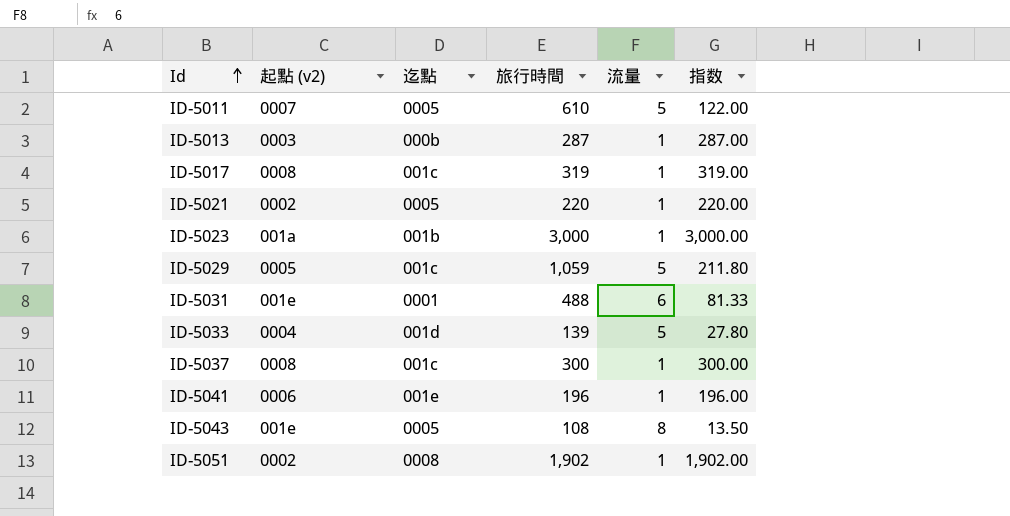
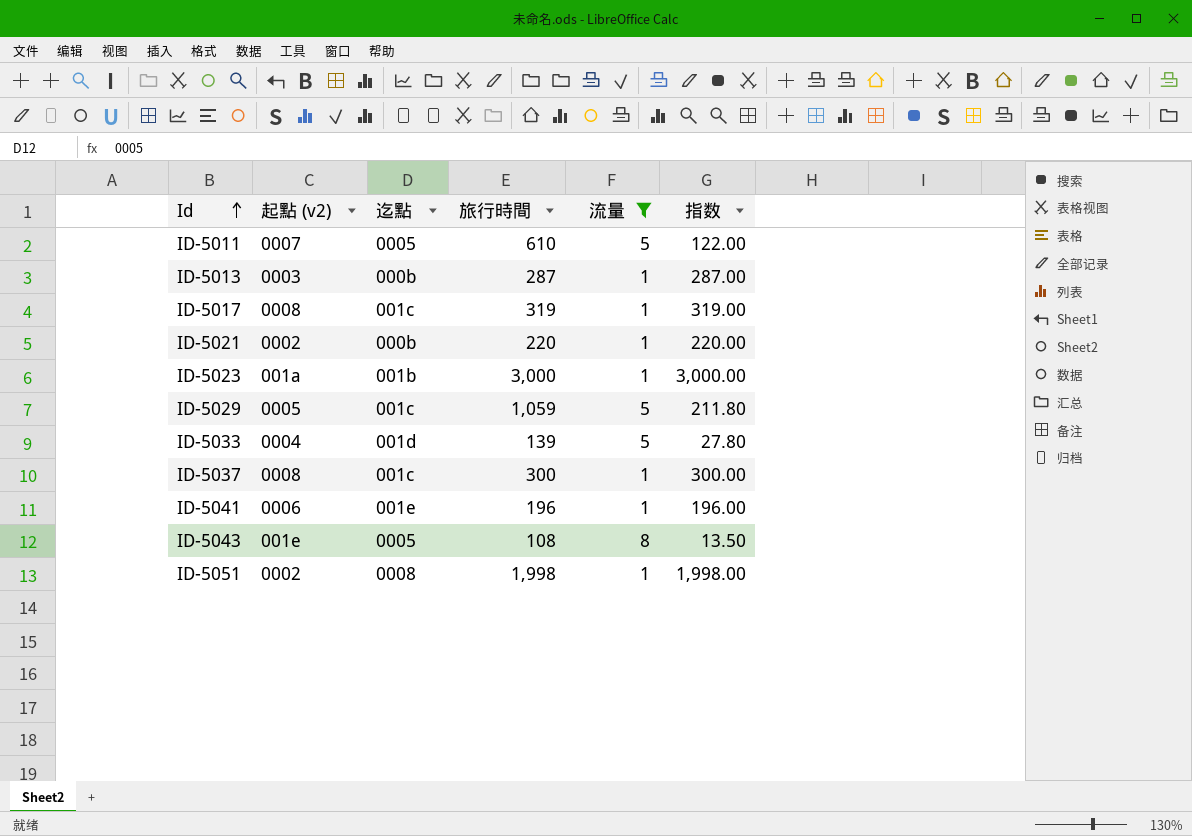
filter: none -> 流量 != 6
ID-5021 | 迄點: 0005 -> 000b
ID-5051 | 旅行時間: 1,902 -> 1,998
ID-5051 | 指数: 1,902.00 -> 1,998.00

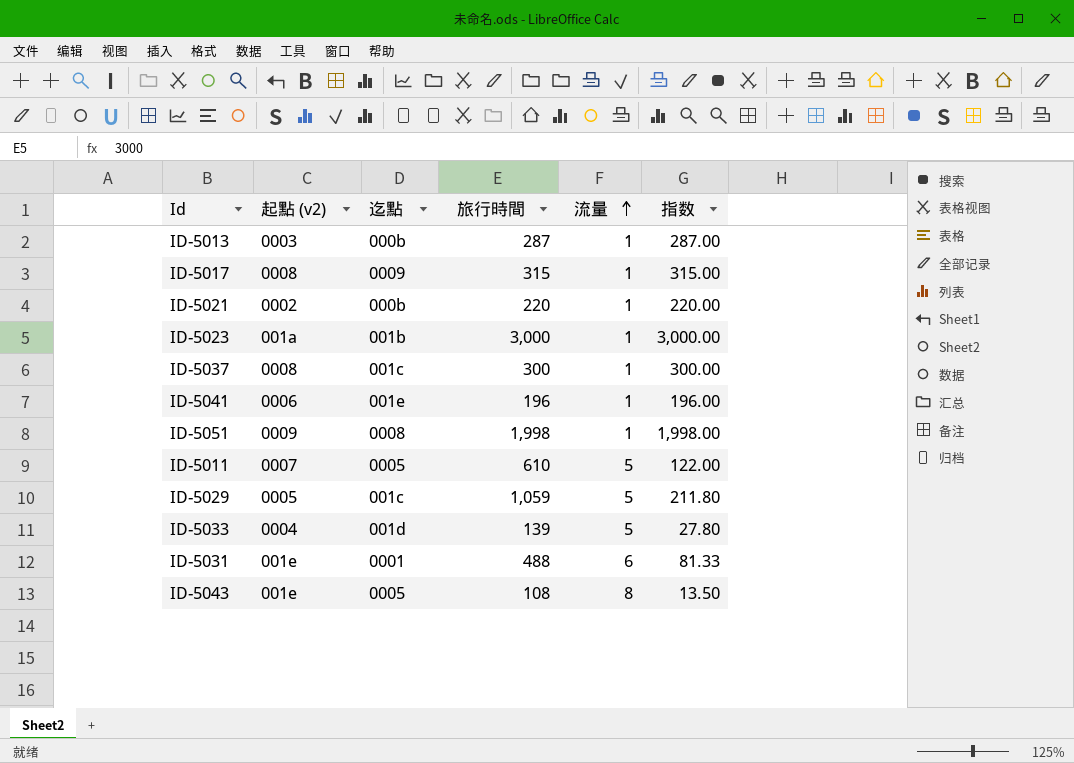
filter: 流量 != 6 -> none
row order: Id ascending -> 流量 ascending
ID-5017 | 迄點: 001c -> 0009
ID-5017 | 旅行時間: 319 -> 315
ID-5017 | 指数: 319.00 -> 315.00
ID-5051 | 起點 (v2): 0002 -> 0009

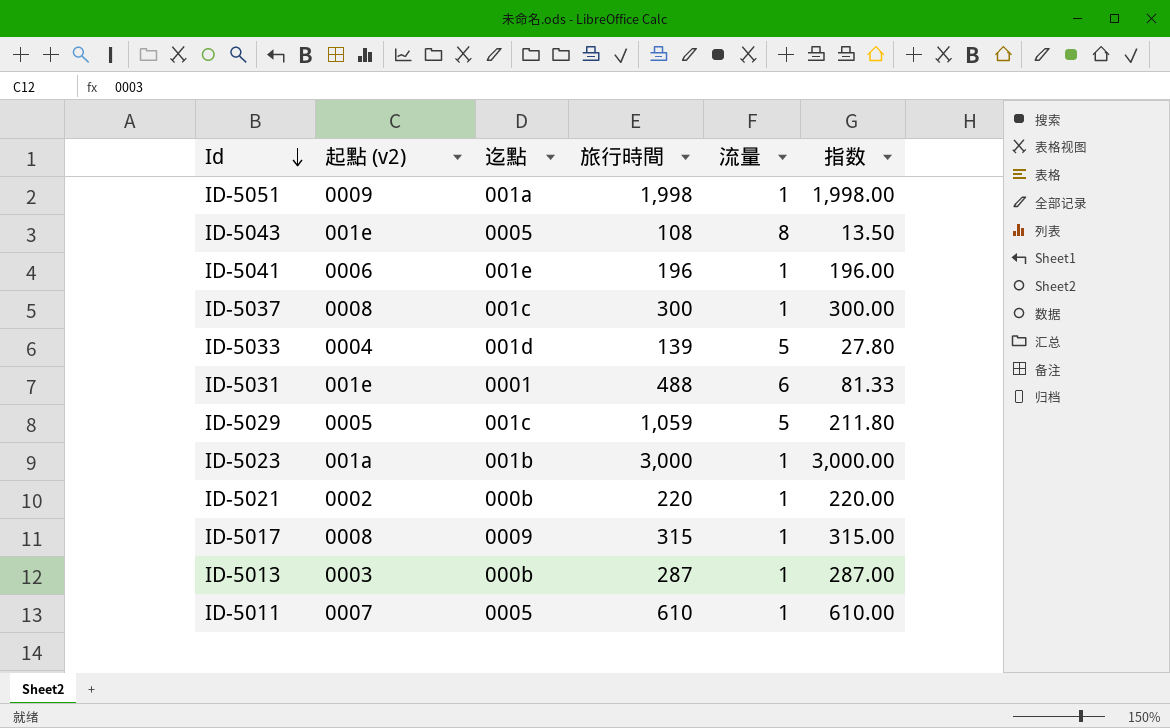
row order: 流量 ascending -> Id descending
ID-5051 | 迄點: 0008 -> 001a
ID-5011 | 流量: 5 -> 1
ID-5011 | 指数: 122.00 -> 610.00

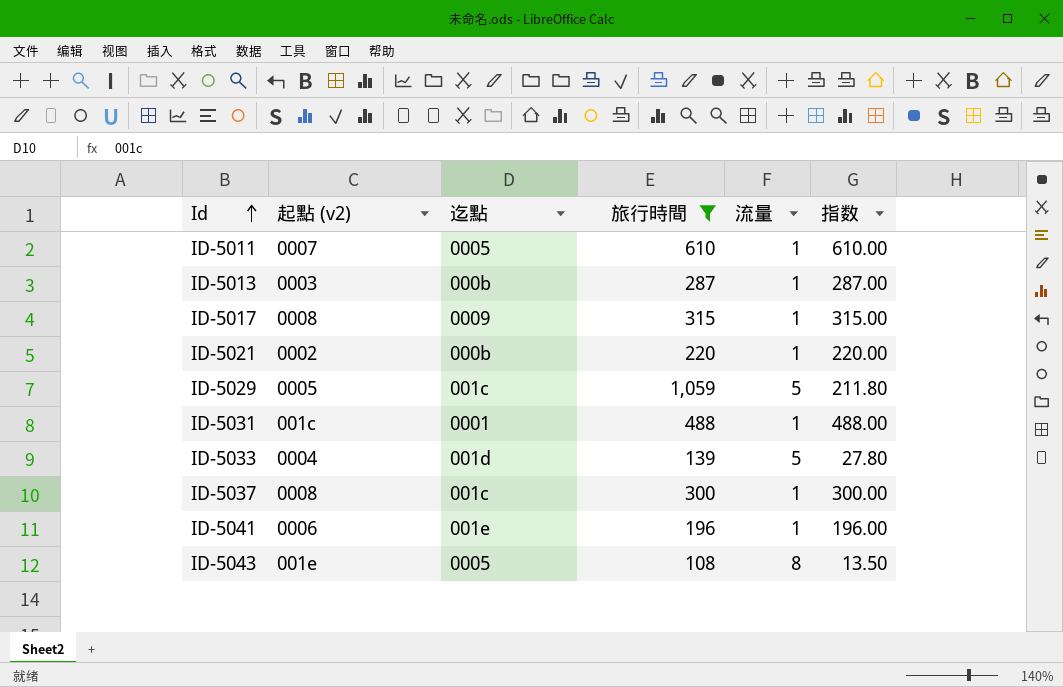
filter: none -> 旅行時間 <= 1,059
row order: Id descending -> Id ascending
ID-5031 | 起點 (v2): 001e -> 001c
ID-5031 | 流量: 6 -> 1
ID-5031 | 指数: 81.33 -> 488.00

